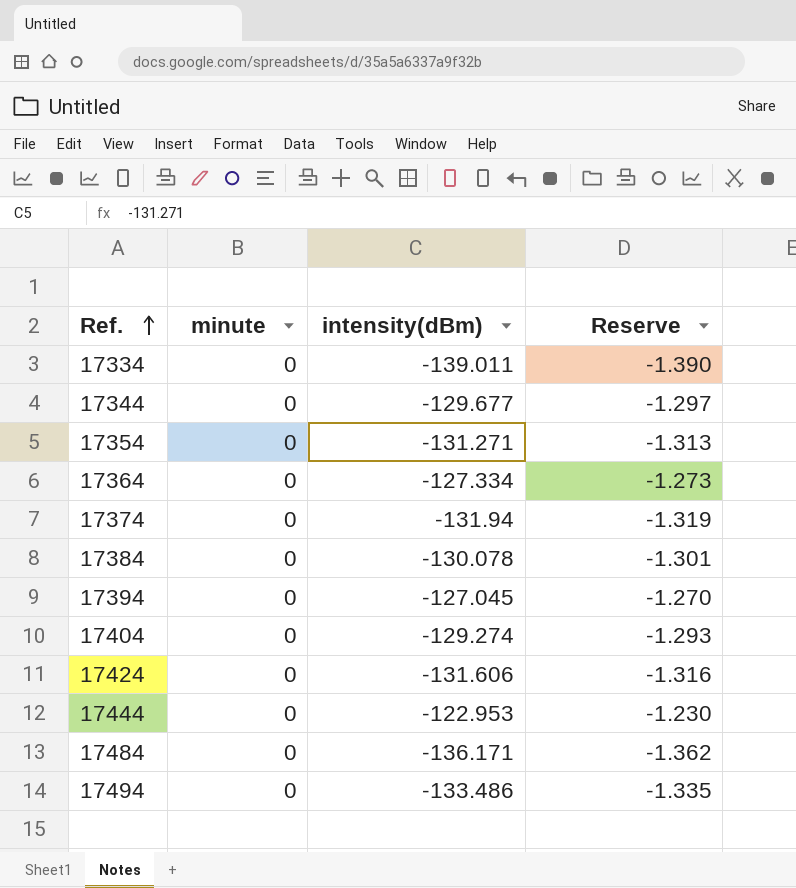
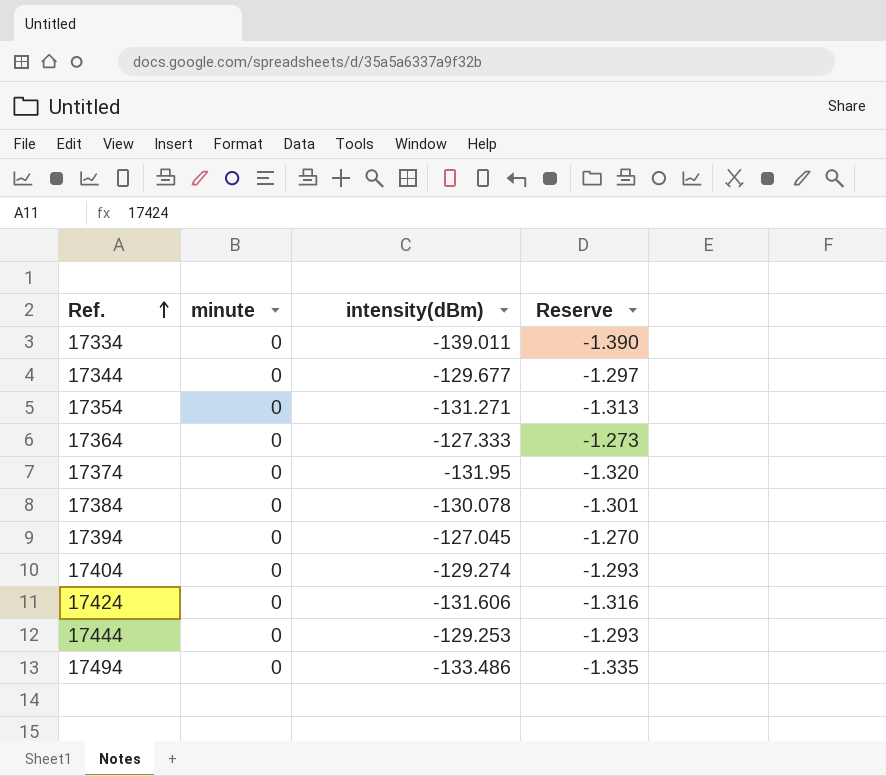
row 17484: 0 | -136.171 | -1.362 -> none
17364 | intensity(dBm): -127.334 -> -127.333
17374 | intensity(dBm): -131.94 -> -131.95
17374 | Reserve: -1.319 -> -1.320
17444 | intensity(dBm): -122.953 -> -129.253
17444 | Reserve: -1.230 -> -1.293

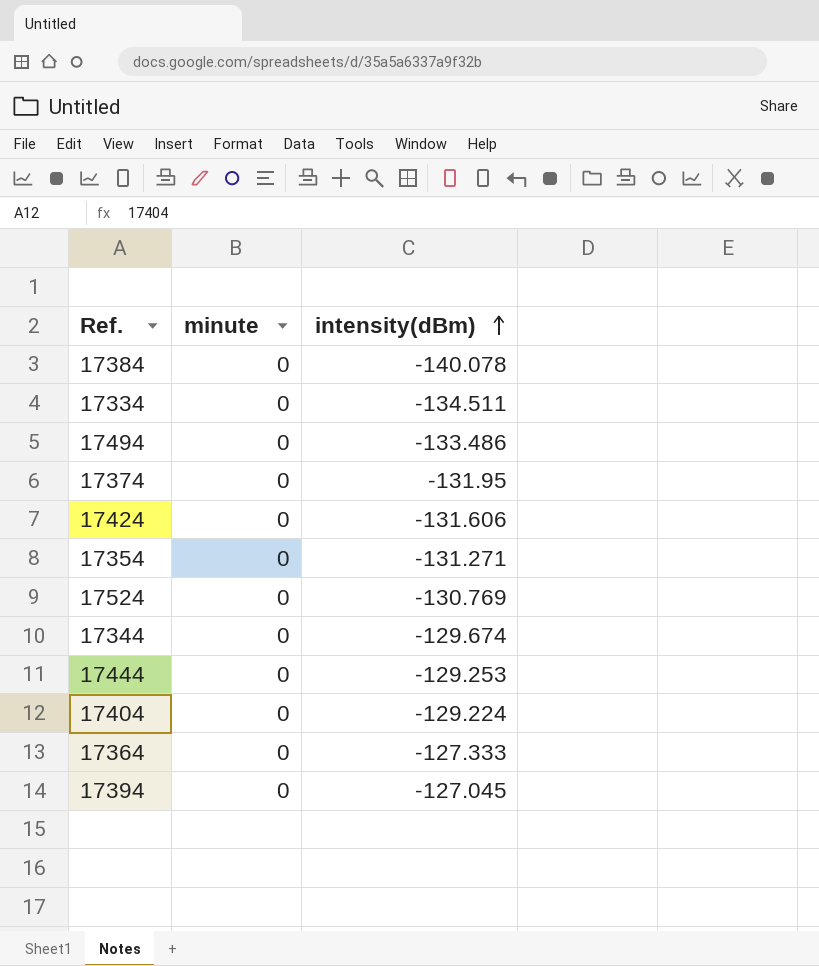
row order: Ref. ascending -> intensity(dBm) ascending
column Reserve | formula: [intensity(dBm)] * 0.01 -> none
17384 | intensity(dBm): -130.078 -> -140.078
17334 | intensity(dBm): -139.011 -> -134.511
row 17524: none -> 0 | -130.769
17344 | intensity(dBm): -129.677 -> -129.674
17404 | intensity(dBm): -129.274 -> -129.224

